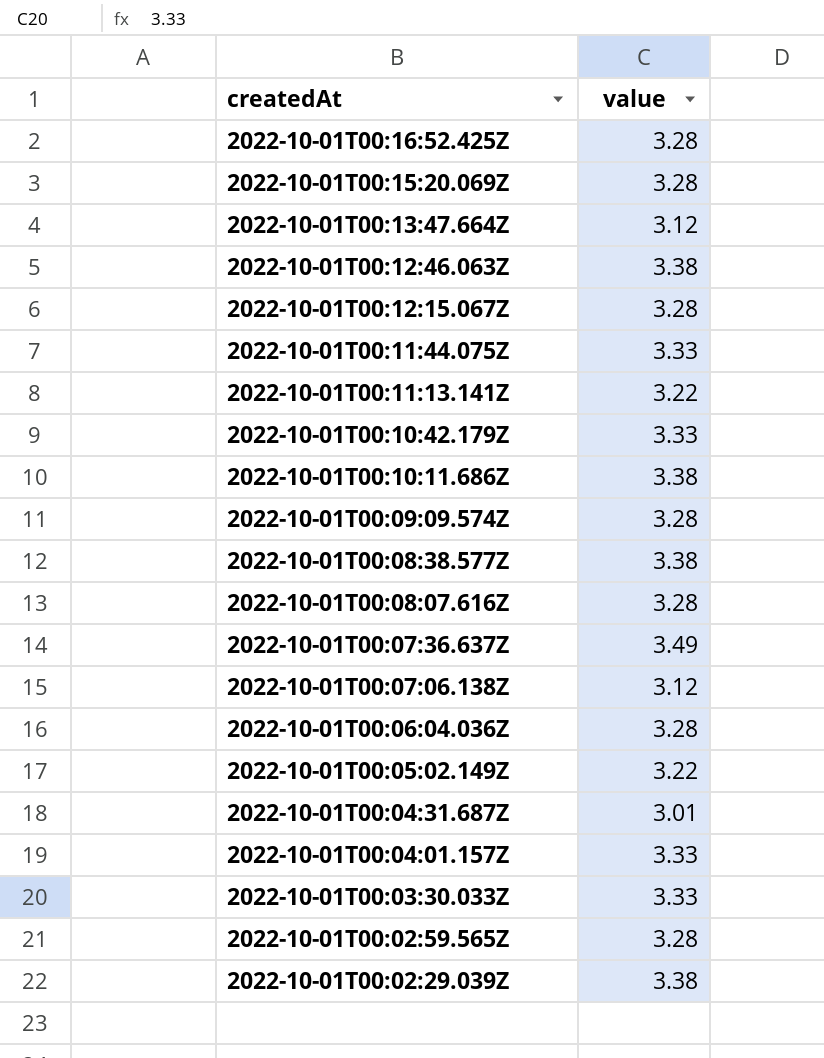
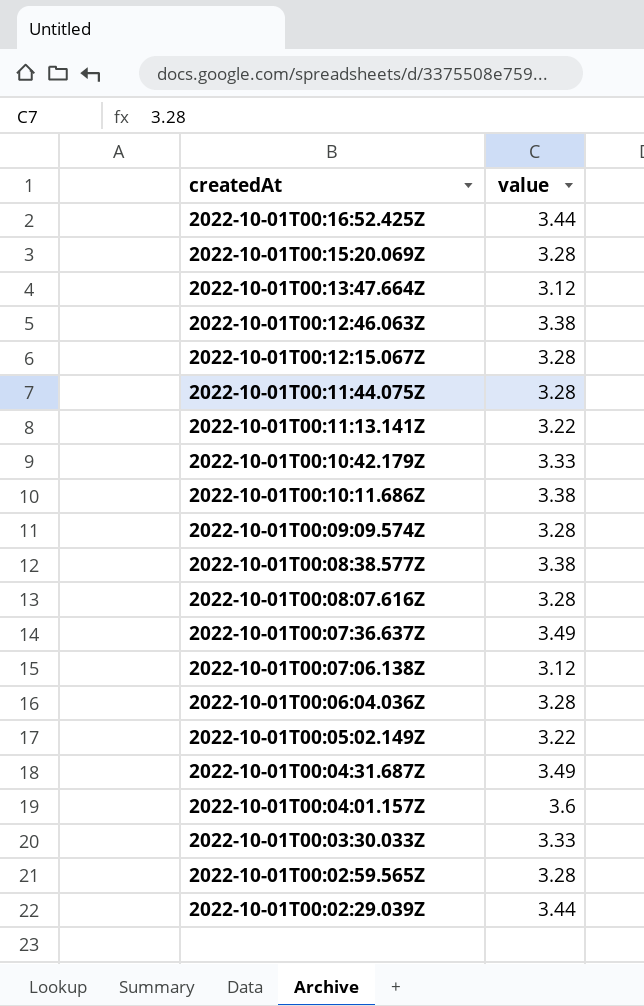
2022-10-01T00:16:52.425Z | value: 3.28 -> 3.44
2022-10-01T00:11:44.075Z | value: 3.33 -> 3.28
2022-10-01T00:04:31.687Z | value: 3.01 -> 3.49
2022-10-01T00:04:01.157Z | value: 3.33 -> 3.6
2022-10-01T00:02:29.039Z | value: 3.38 -> 3.44

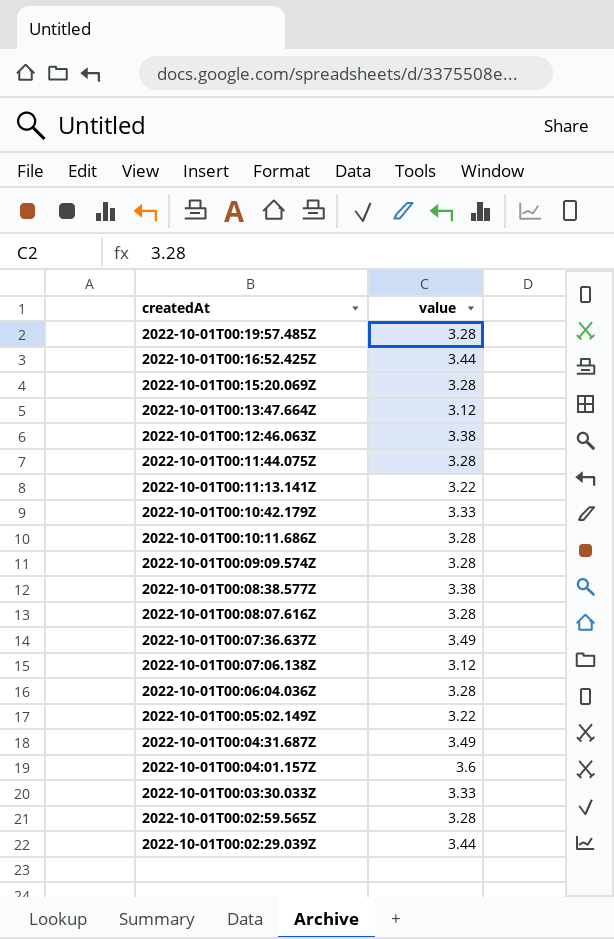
row 2022-10-01T00:12:15.067Z: 3.28 -> none
row 2022-10-01T00:19:57.485Z: none -> 3.28
2022-10-01T00:10:11.686Z | value: 3.38 -> 3.28

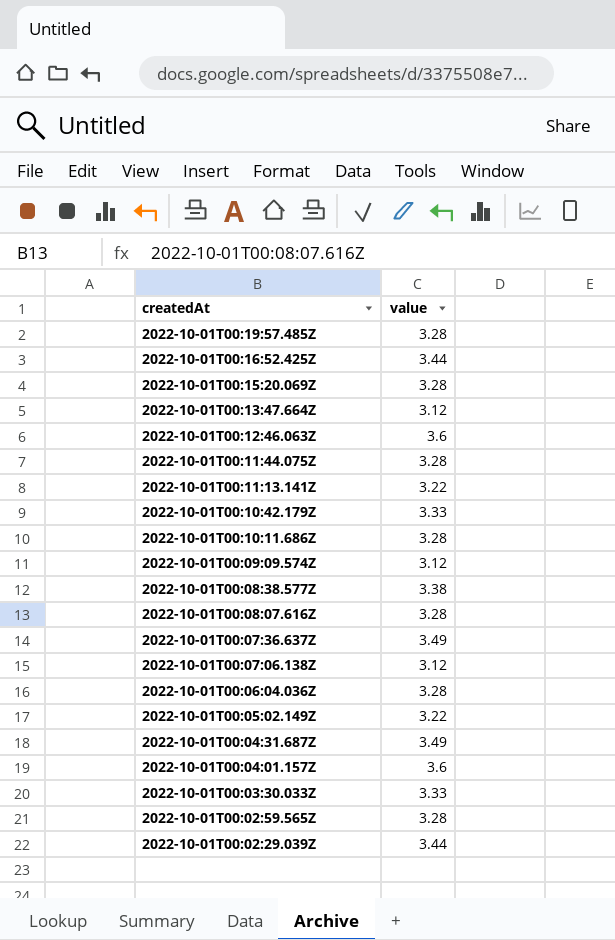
2022-10-01T00:12:46.063Z | value: 3.38 -> 3.6
2022-10-01T00:09:09.574Z | value: 3.28 -> 3.12

